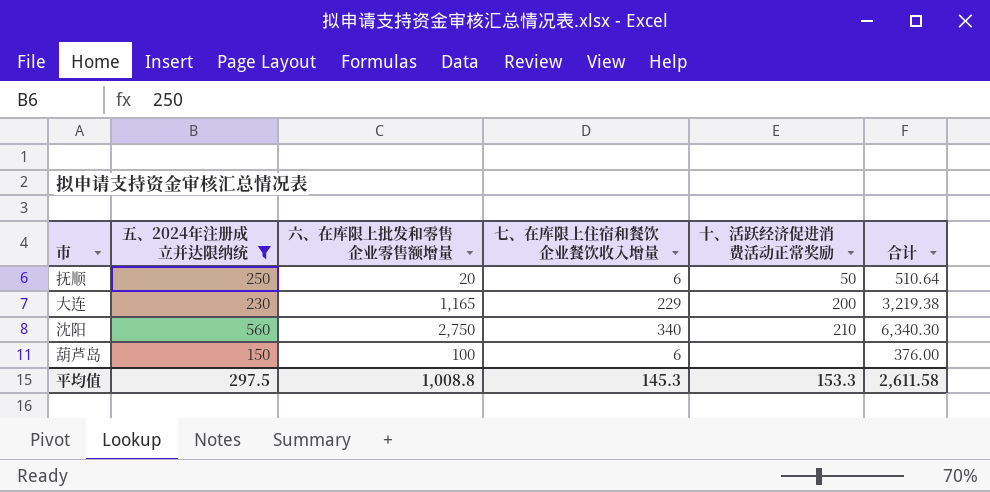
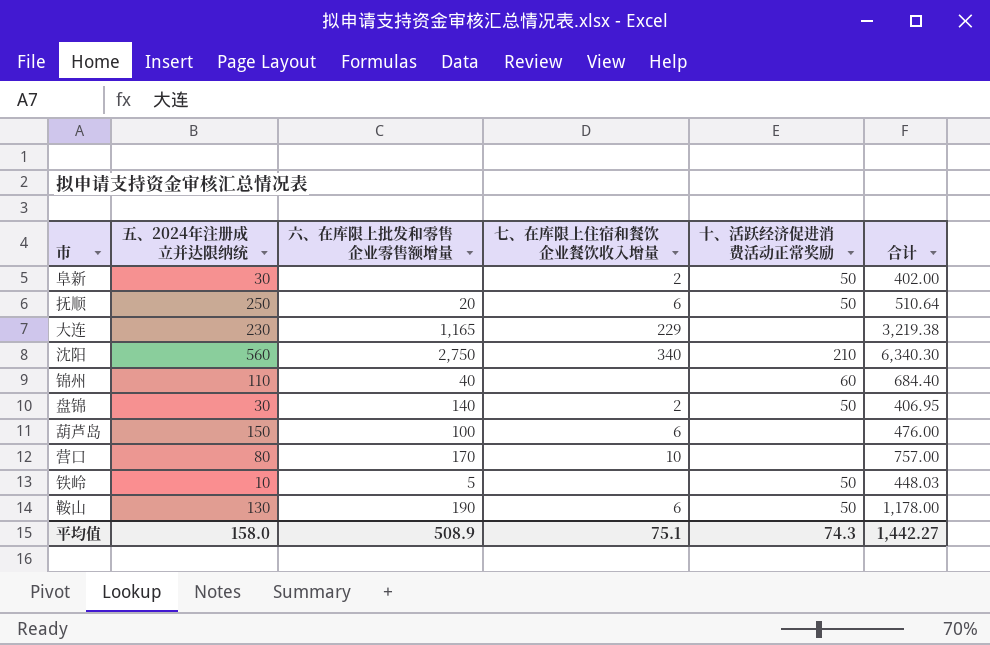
filter: 五、2024年注册成立并达限纳统 >= 150 -> none
大连 | 十、活跃经济促进消费活动正常奖励: 200 -> none
葫芦岛 | 合计: 376.00 -> 476.00
平均值 | 五、2024年注册成立并达限纳统: 297.5 -> 158.0
平均值 | 六、在库限上批发和零售企业零售额增量: 1,008.8 -> 508.9
平均值 | 七、在库限上住宿和餐饮企业餐饮收入增量: 145.3 -> 75.1
平均值 | 十、活跃经济促进消费活动正常奖励: 153.3 -> 74.3
平均值 | 合计: 2,611.58 -> 1,442.27

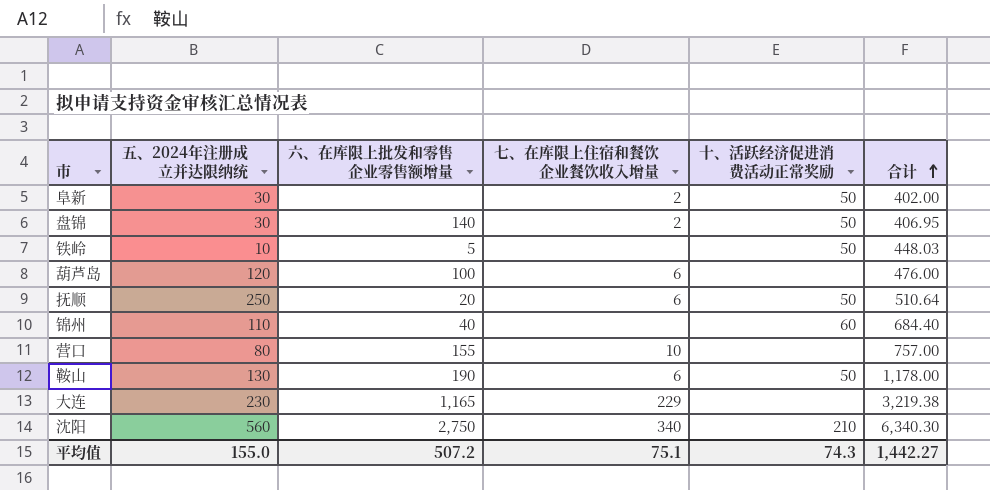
row order: none -> 合计 ascending
葫芦岛 | 五、2024年注册成立并达限纳统: 150 -> 120
营口 | 六、在库限上批发和零售企业零售额增量: 170 -> 155
平均值 | 五、2024年注册成立并达限纳统: 158.0 -> 155.0
平均值 | 六、在库限上批发和零售企业零售额增量: 508.9 -> 507.2

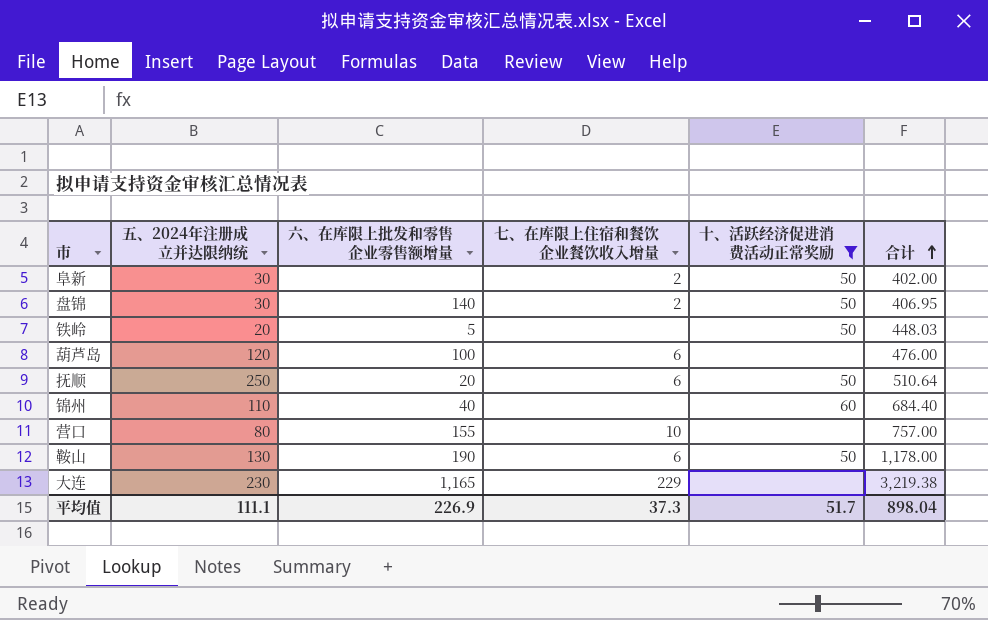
filter: none -> 十、活跃经济促进消费活动正常奖励 != 210
铁岭 | 五、2024年注册成立并达限纳统: 10 -> 20
平均值 | 五、2024年注册成立并达限纳统: 155.0 -> 111.1
平均值 | 六、在库限上批发和零售企业零售额增量: 507.2 -> 226.9
平均值 | 七、在库限上住宿和餐饮企业餐饮收入增量: 75.1 -> 37.3
平均值 | 十、活跃经济促进消费活动正常奖励: 74.3 -> 51.7
平均值 | 合计: 1,442.27 -> 898.04

